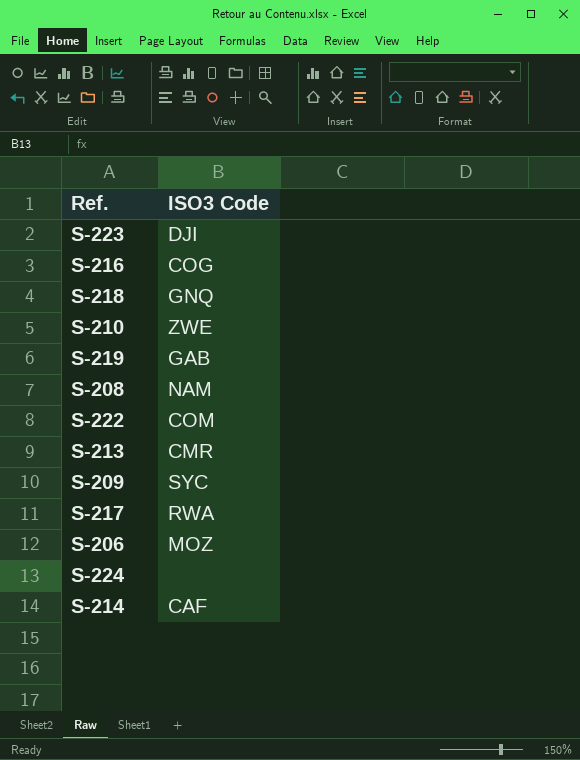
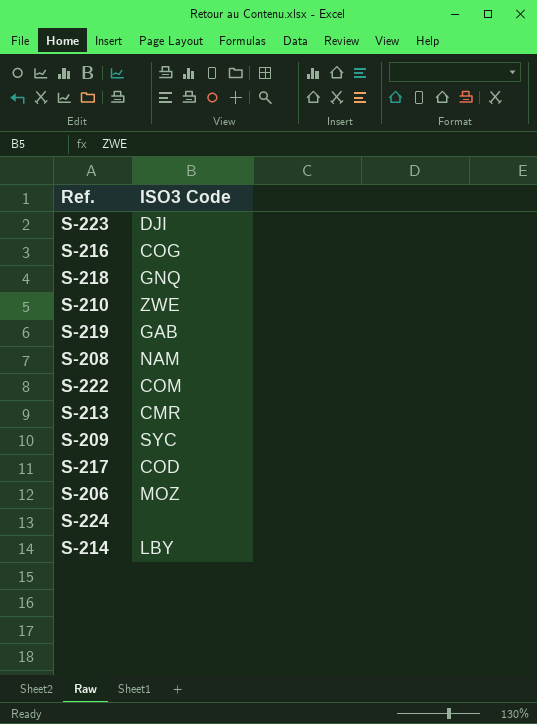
S-217 | ISO3 Code: RWA -> COD
S-214 | ISO3 Code: CAF -> LBY

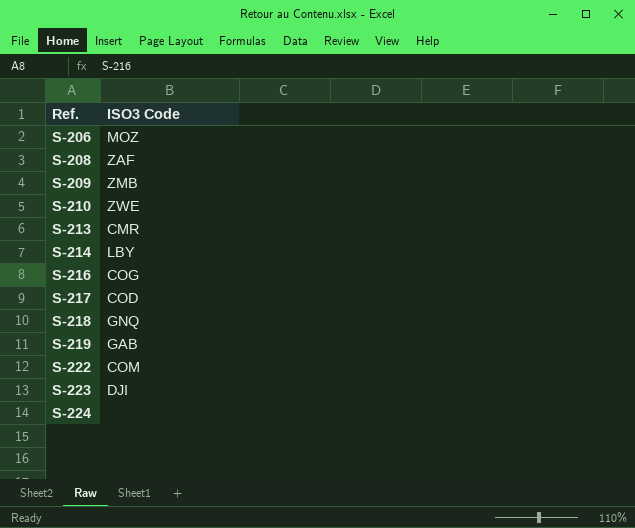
row order: none -> Ref. ascending
S-208 | ISO3 Code: NAM -> ZAF
S-209 | ISO3 Code: SYC -> ZMB

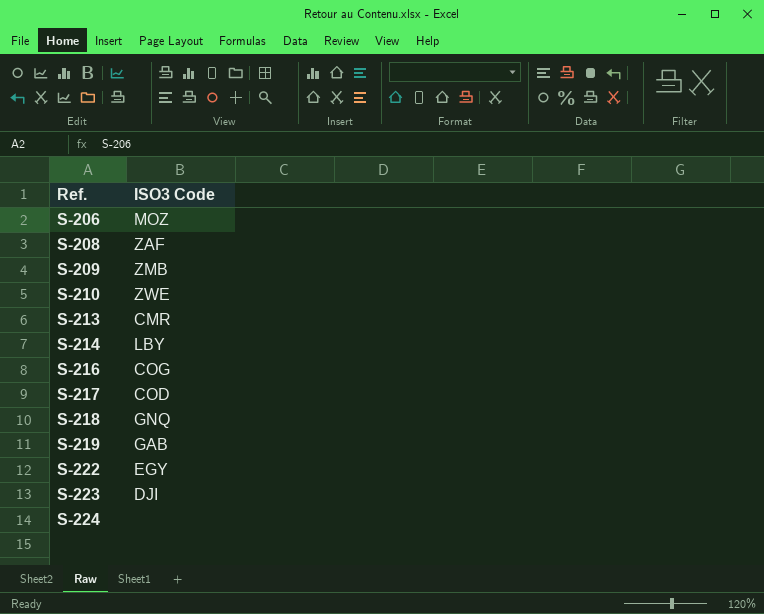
S-222 | ISO3 Code: COM -> EGY

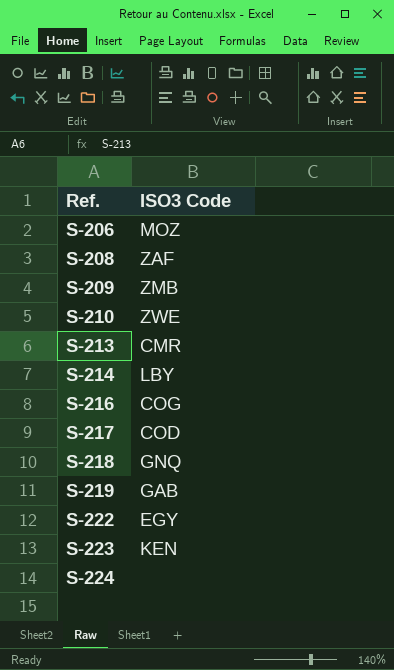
S-223 | ISO3 Code: DJI -> KEN

